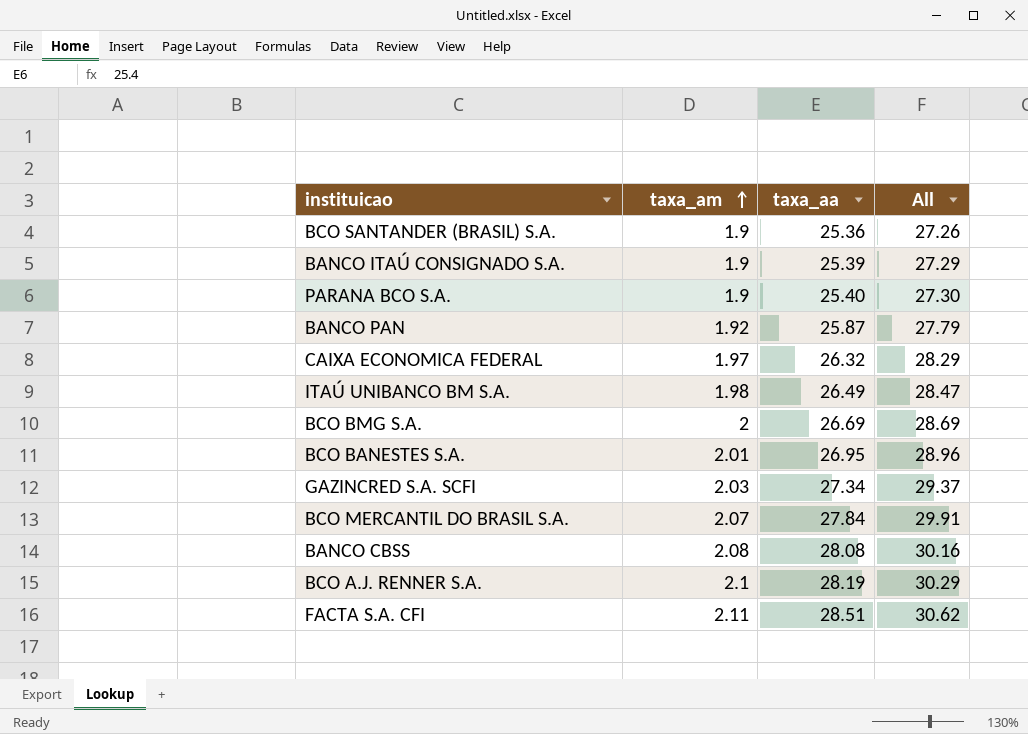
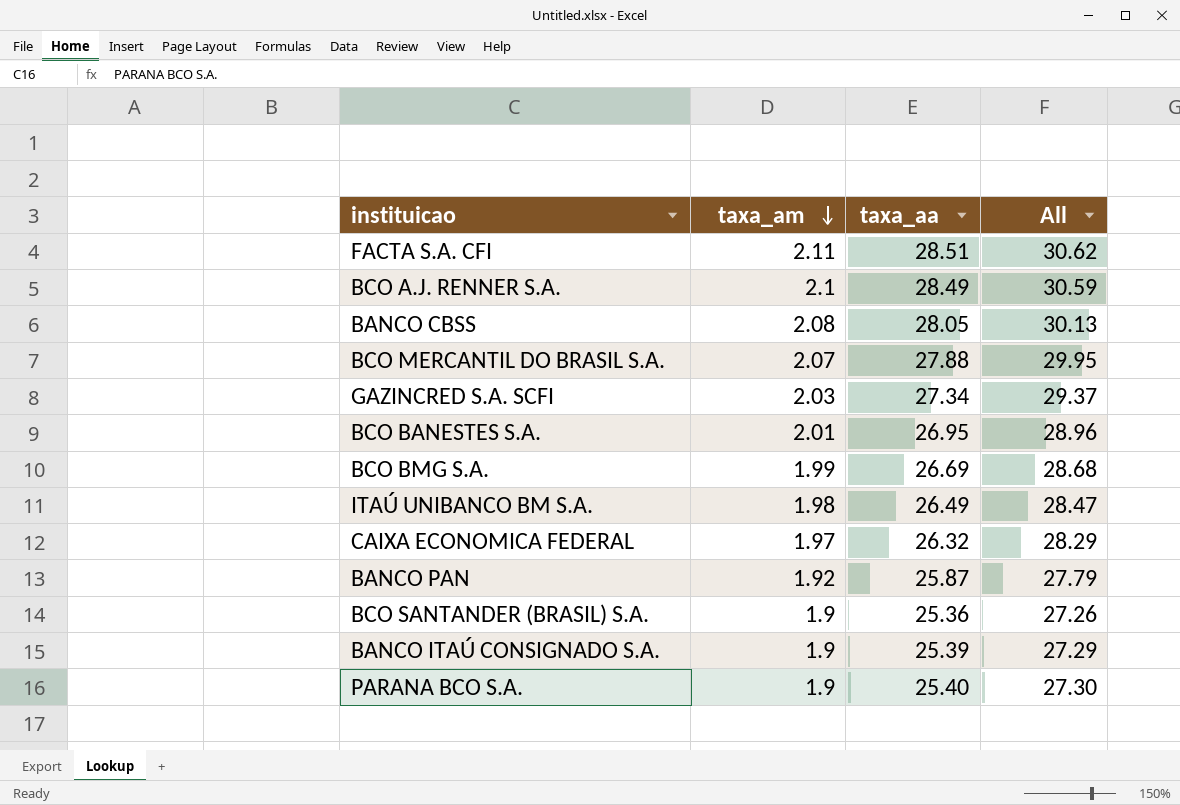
row order: taxa_am ascending -> taxa_am descending
BCO A.J. RENNER S.A. | taxa_aa: 28.19 -> 28.49
BCO A.J. RENNER S.A. | All: 30.29 -> 30.59
BANCO CBSS | taxa_aa: 28.08 -> 28.05
BANCO CBSS | All: 30.16 -> 30.13
BCO MERCANTIL DO BRASIL S.A. | taxa_aa: 27.84 -> 27.88
BCO MERCANTIL DO BRASIL S.A. | All: 29.91 -> 29.95
BCO BMG S.A. | taxa_am: 2 -> 1.99
BCO BMG S.A. | All: 28.69 -> 28.68

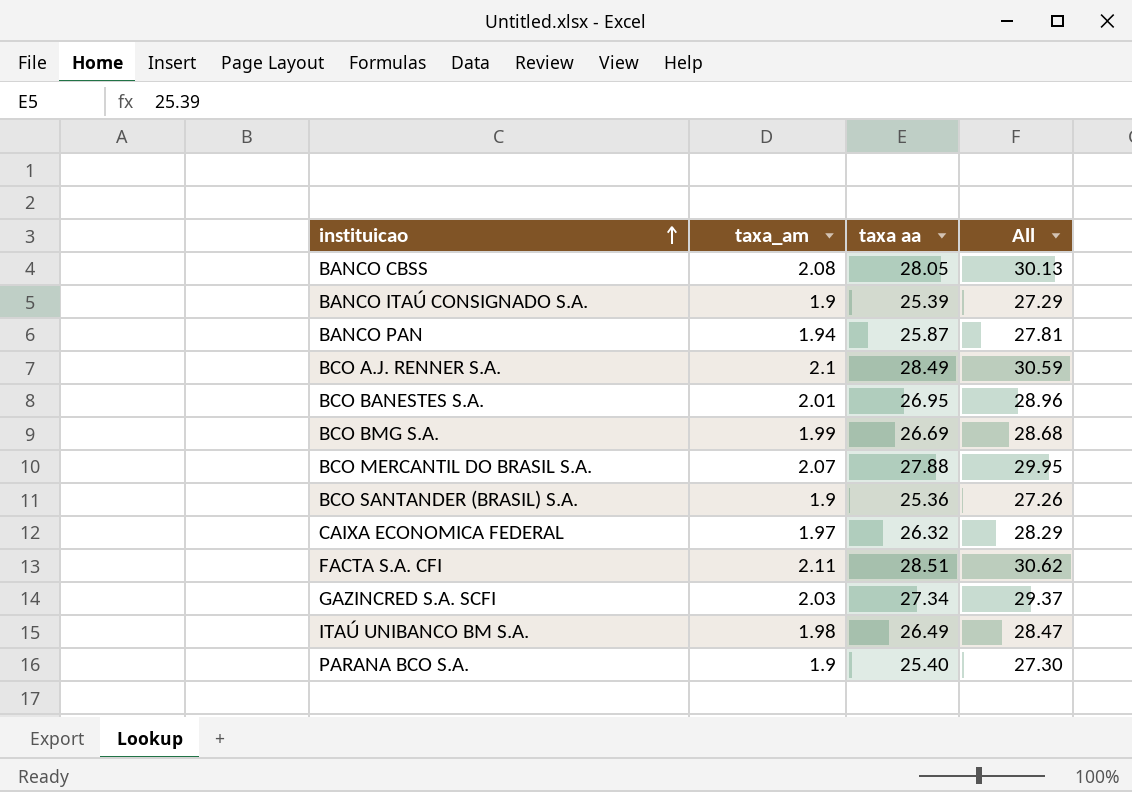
row order: taxa_am descending -> instituicao ascending
column name: taxa_aa -> taxa aa
BANCO PAN | taxa_am: 1.92 -> 1.94
BANCO PAN | All: 27.79 -> 27.81

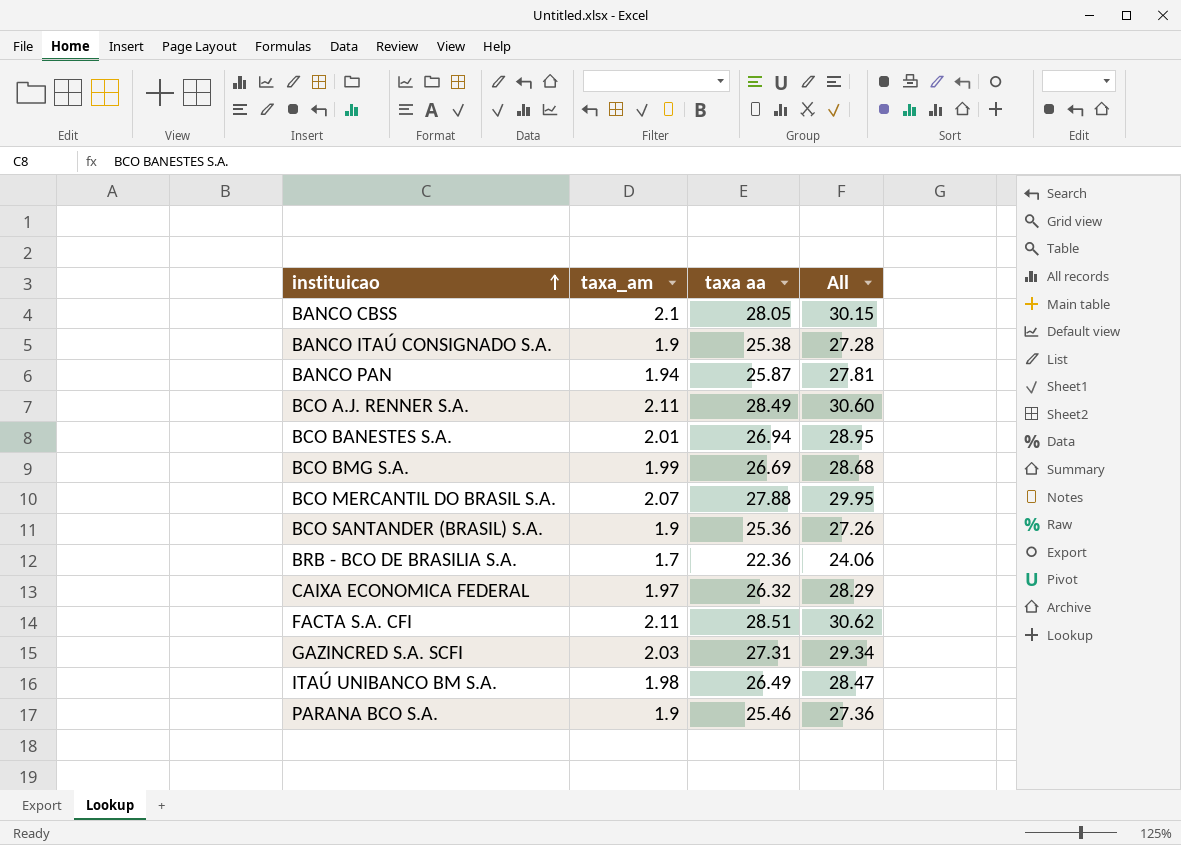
BANCO CBSS | taxa_am: 2.08 -> 2.1
BANCO CBSS | All: 30.13 -> 30.15
BANCO ITAÚ CONSIGNADO S.A. | taxa aa: 25.39 -> 25.38
BANCO ITAÚ CONSIGNADO S.A. | All: 27.29 -> 27.28
BCO A.J. RENNER S.A. | taxa_am: 2.1 -> 2.11
BCO A.J. RENNER S.A. | All: 30.59 -> 30.60
BCO BANESTES S.A. | taxa aa: 26.95 -> 26.94
BCO BANESTES S.A. | All: 28.96 -> 28.95
row BRB - BCO DE BRASILIA S.A.: none -> 1.7 | 22.36 | 24.06
GAZINCRED S.A. SCFI | taxa aa: 27.34 -> 27.31
GAZINCRED S.A. SCFI | All: 29.37 -> 29.34
PARANA BCO S.A. | taxa aa: 25.40 -> 25.46
PARANA BCO S.A. | All: 27.30 -> 27.36

